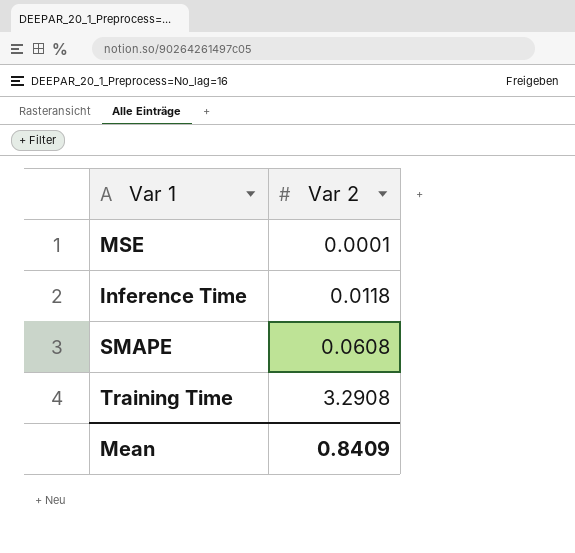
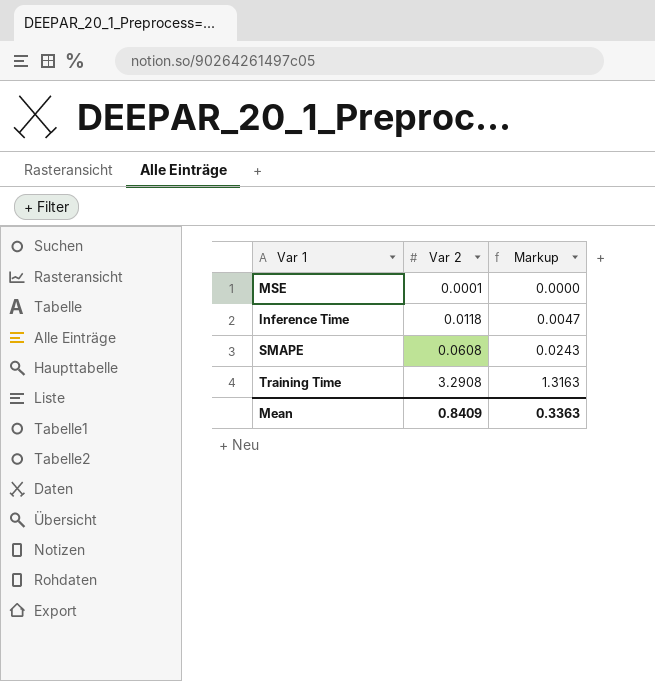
column Markup | formula: none -> [Var 2] * 0.4

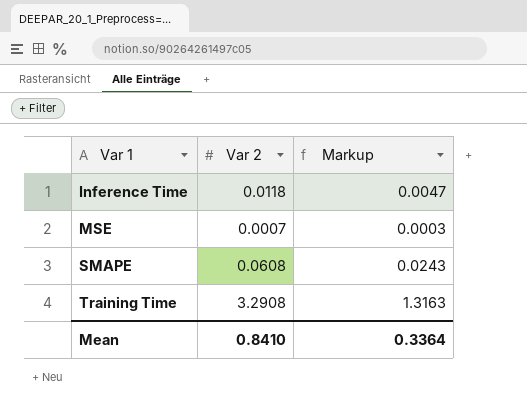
row order: Var 2 ascending -> Var 1 ascending
MSE | Var 2: 0.0001 -> 0.0007
MSE | Markup: 0.0000 -> 0.0003
Mean | Var 2: 0.8409 -> 0.8410
Mean | Markup: 0.3363 -> 0.3364

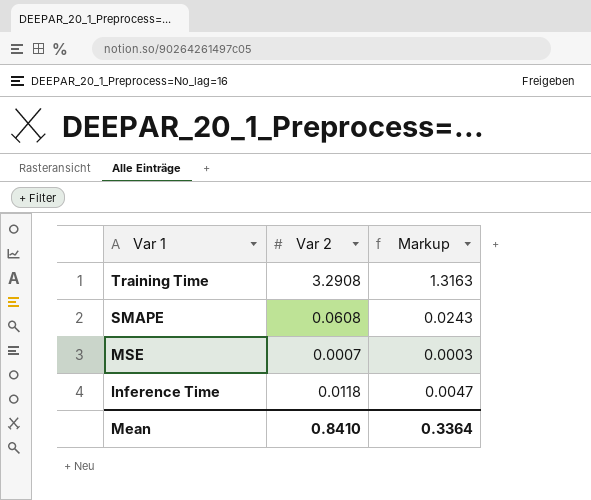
row order: Var 1 ascending -> Var 1 descending

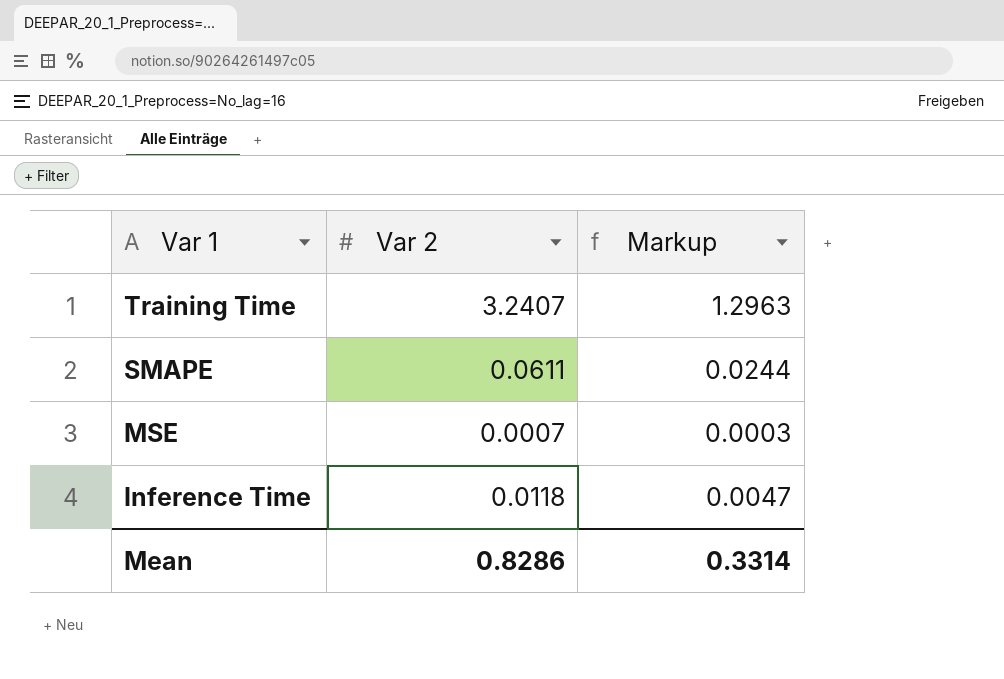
Training Time | Var 2: 3.2908 -> 3.2407
Training Time | Markup: 1.3163 -> 1.2963
SMAPE | Var 2: 0.0608 -> 0.0611
SMAPE | Markup: 0.0243 -> 0.0244
Mean | Var 2: 0.8410 -> 0.8286
Mean | Markup: 0.3364 -> 0.3314

